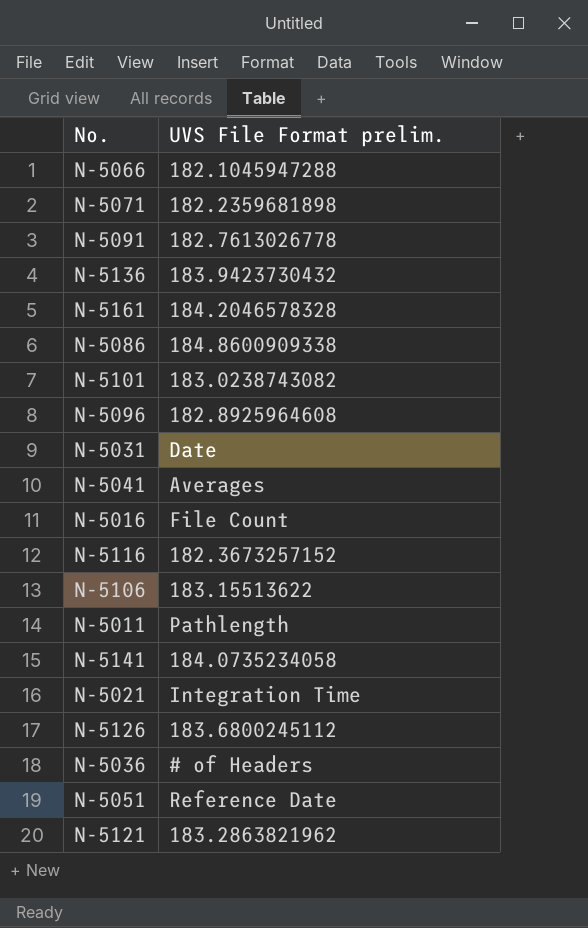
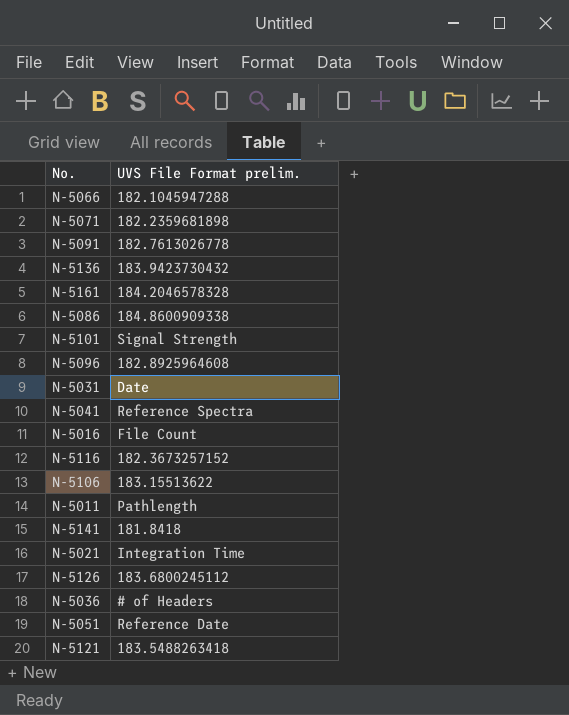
N-5101 | UVS File Format prelim.: 183.0238743082 -> Signal Strength
N-5041 | UVS File Format prelim.: Averages -> Reference Spectra
N-5141 | UVS File Format prelim.: 184.0735234058 -> 181.8418
N-5121 | UVS File Format prelim.: 183.2863821962 -> 183.5488263418

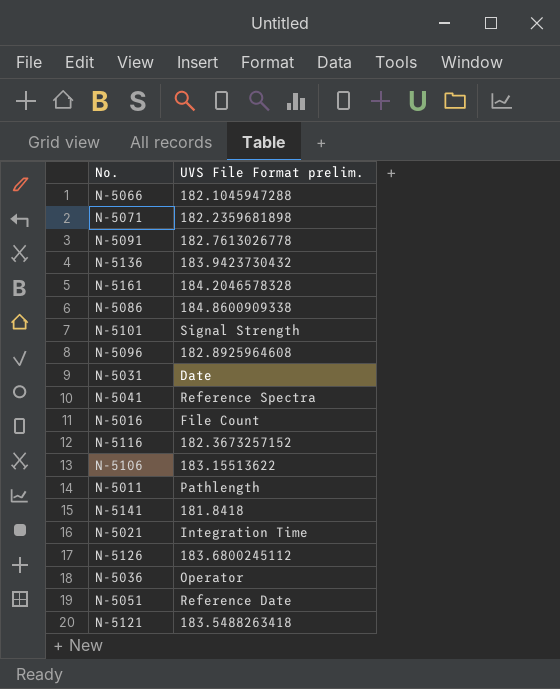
N-5036 | UVS File Format prelim.: # of Headers -> Operator

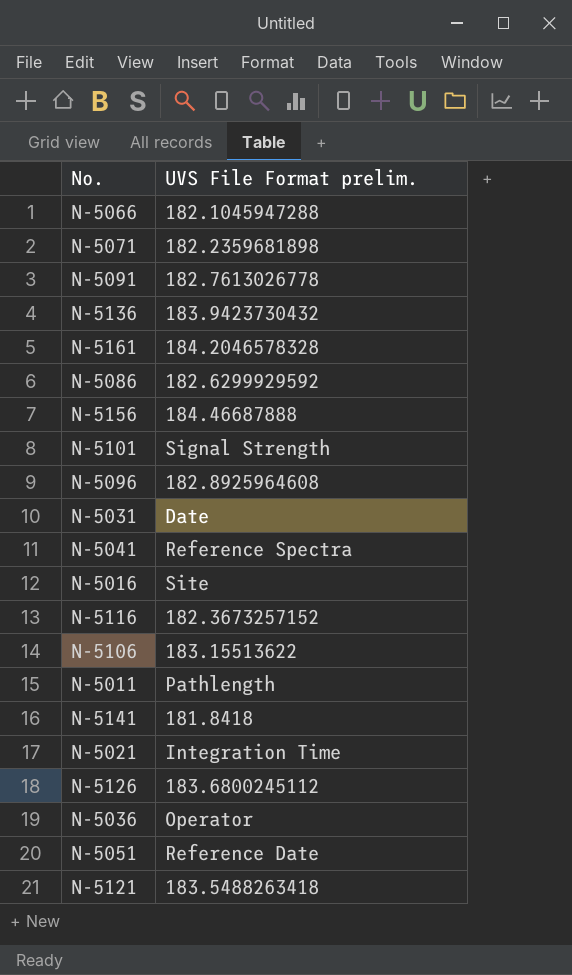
N-5086 | UVS File Format prelim.: 184.8600909338 -> 182.6299929592
row N-5156: none -> 184.46687888
N-5016 | UVS File Format prelim.: File Count -> Site

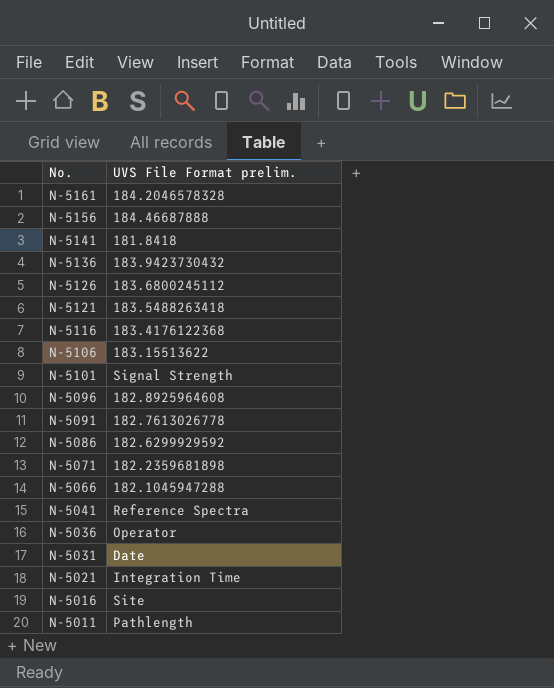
row order: none -> No. descending
row N-5051: Reference Date -> none
N-5116 | UVS File Format prelim.: 182.3673257152 -> 183.4176122368

